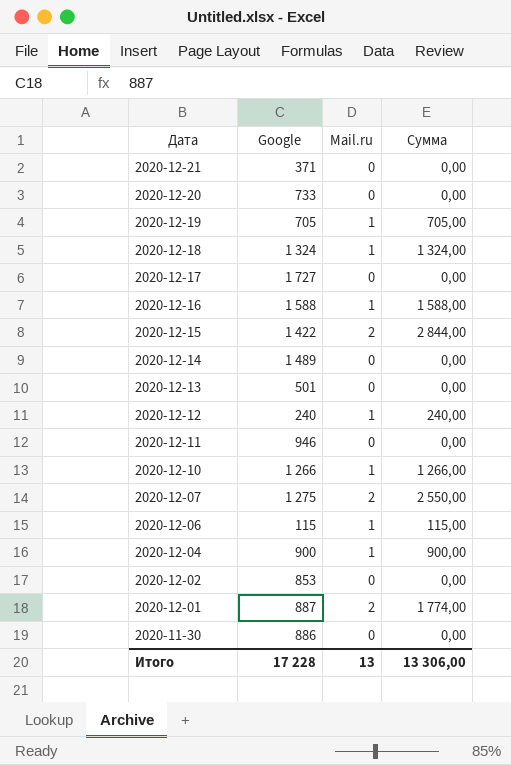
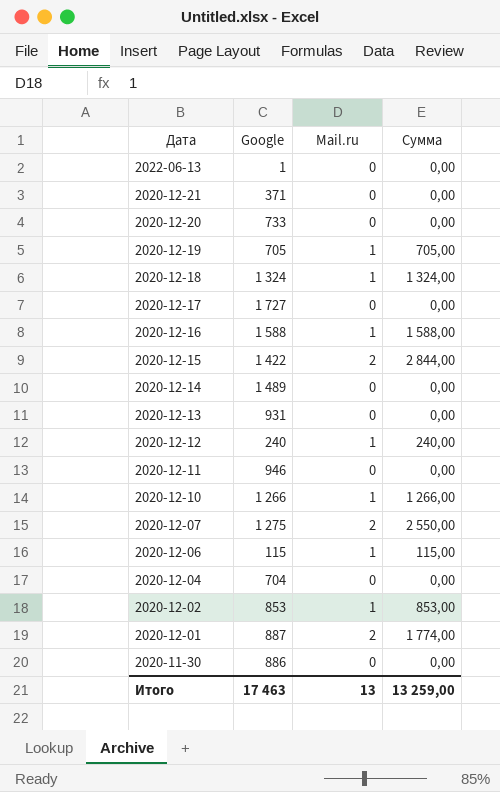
row 2022-06-13: none -> 1 | 0 | 0,00
2020-12-13 | Google: 501 -> 931
2020-12-04 | Google: 900 -> 704
2020-12-04 | Mail.ru: 1 -> 0
2020-12-04 | Сумма: 900,00 -> 0,00
2020-12-02 | Mail.ru: 0 -> 1
2020-12-02 | Сумма: 0,00 -> 853,00
Итого | Google: 17 228 -> 17 463
Итого | Сумма: 13 306,00 -> 13 259,00

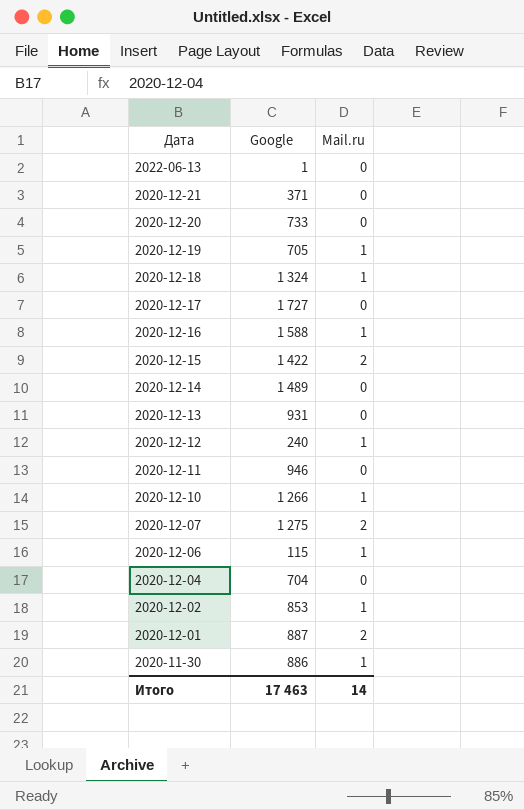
column Сумма | formula: [Google] * [Mail.ru] -> none
2020-11-30 | Mail.ru: 0 -> 1
Итого | Mail.ru: 13 -> 14

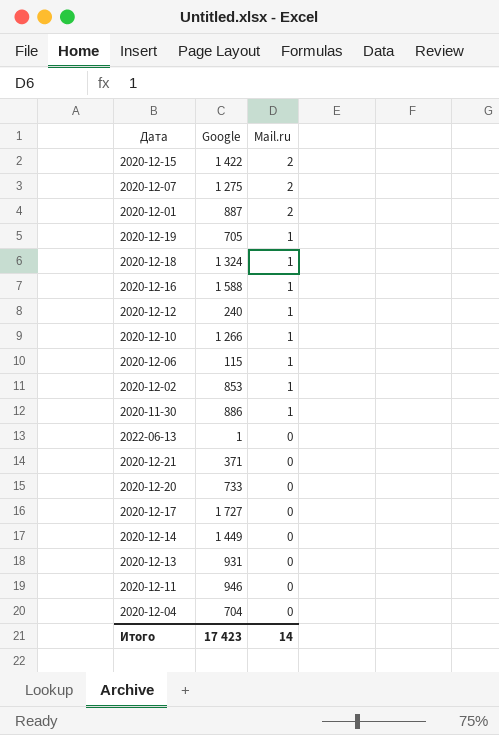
row order: Дата descending -> Mail.ru descending
2020-12-14 | Google: 1 489 -> 1 449
Итого | Google: 17 463 -> 17 423

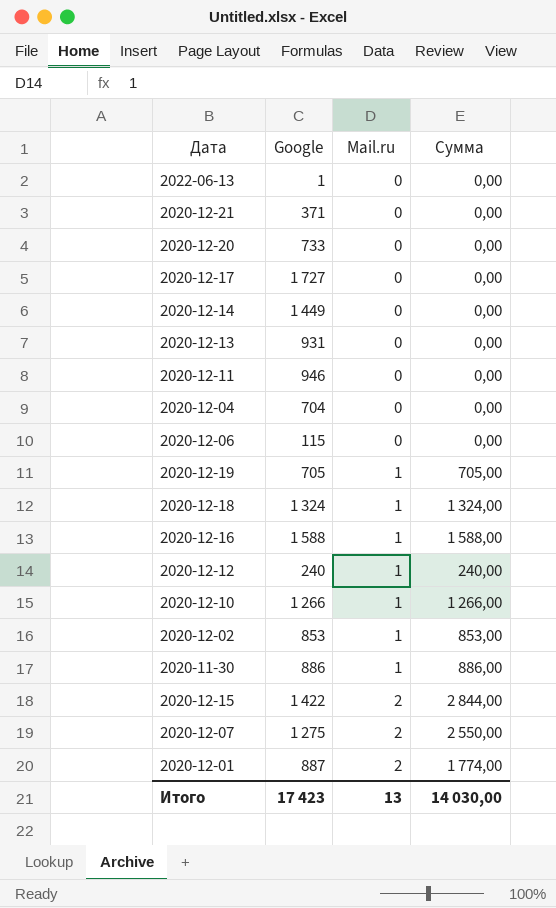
row order: Mail.ru descending -> Mail.ru ascending
column Сумма | formula: none -> [Google] * [Mail.ru]
2020-12-06 | Mail.ru: 1 -> 0
Итого | Mail.ru: 14 -> 13

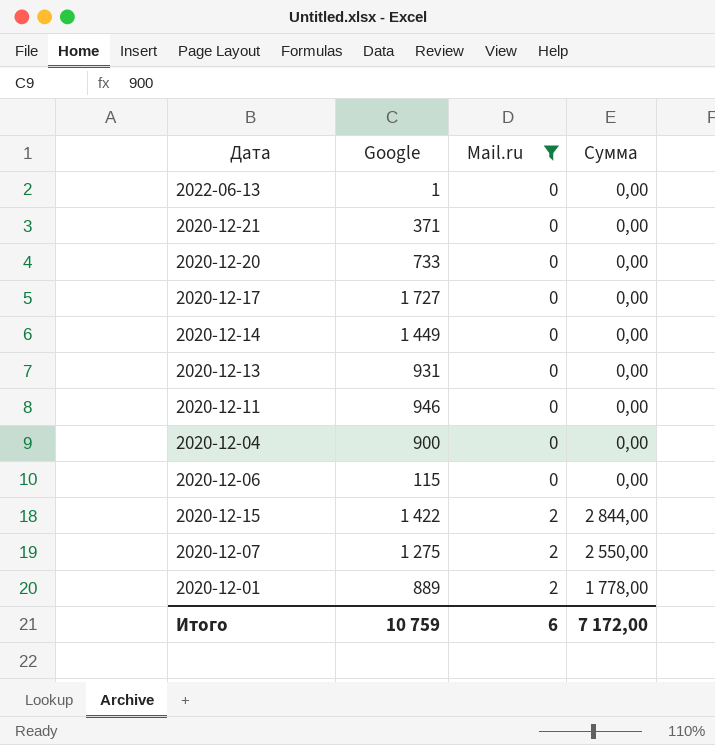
filter: none -> Mail.ru != 1
2020-12-04 | Google: 704 -> 900
2020-12-01 | Google: 887 -> 889
2020-12-01 | Сумма: 1 774,00 -> 1 778,00
Итого | Google: 17 423 -> 10 759
Итого | Mail.ru: 13 -> 6
Итого | Сумма: 14 030,00 -> 7 172,00

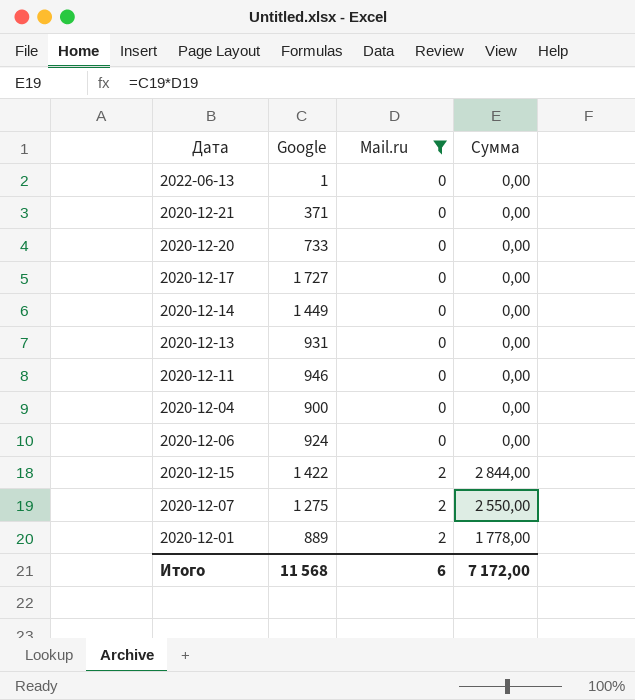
2020-12-06 | Google: 115 -> 924
Итого | Google: 10 759 -> 11 568

